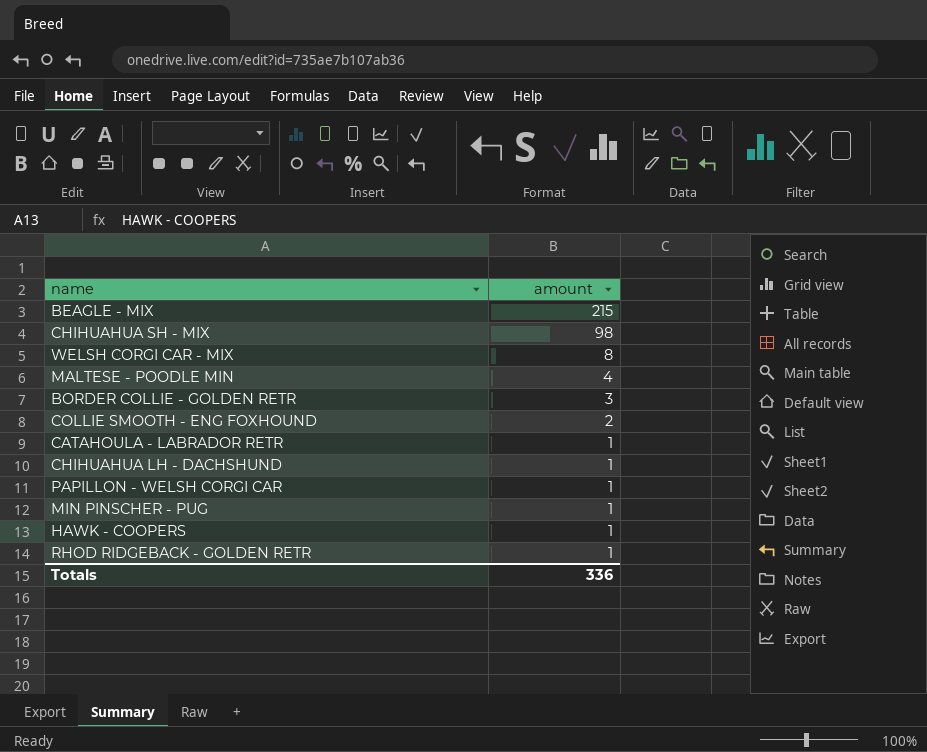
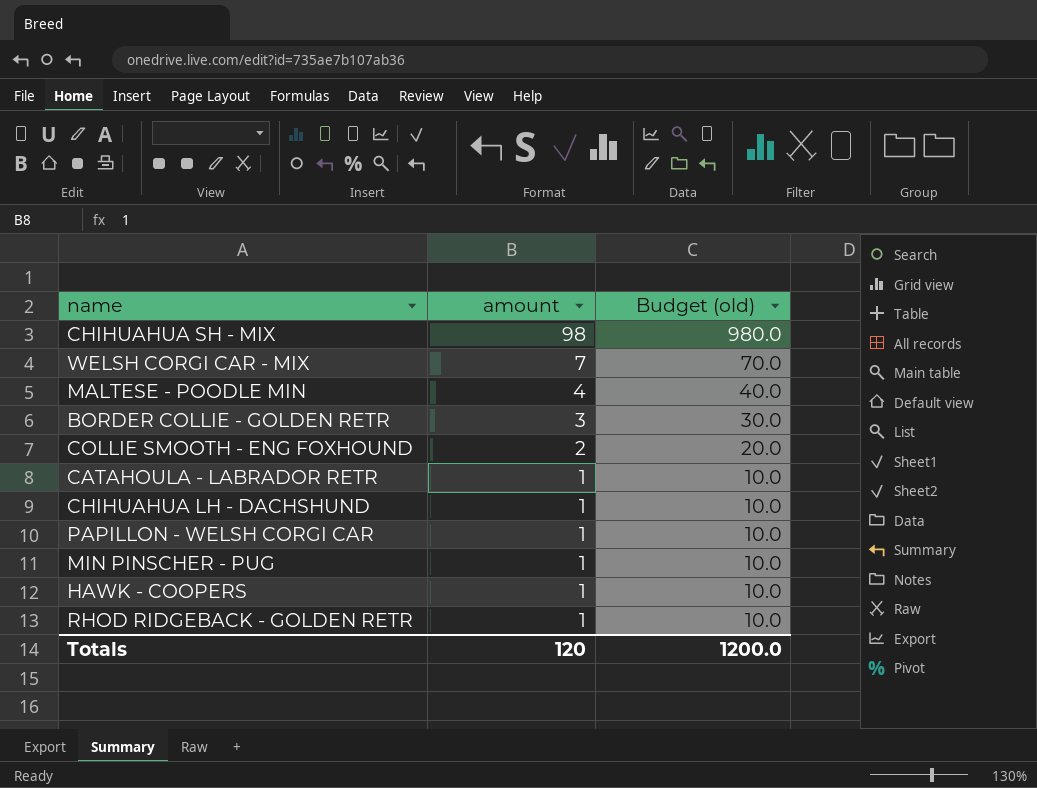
column Budget (old) | formula: none -> [amount] * 10
row BEAGLE - MIX: 215 -> none
WELSH CORGI CAR - MIX | amount: 8 -> 7
Totals | amount: 336 -> 120

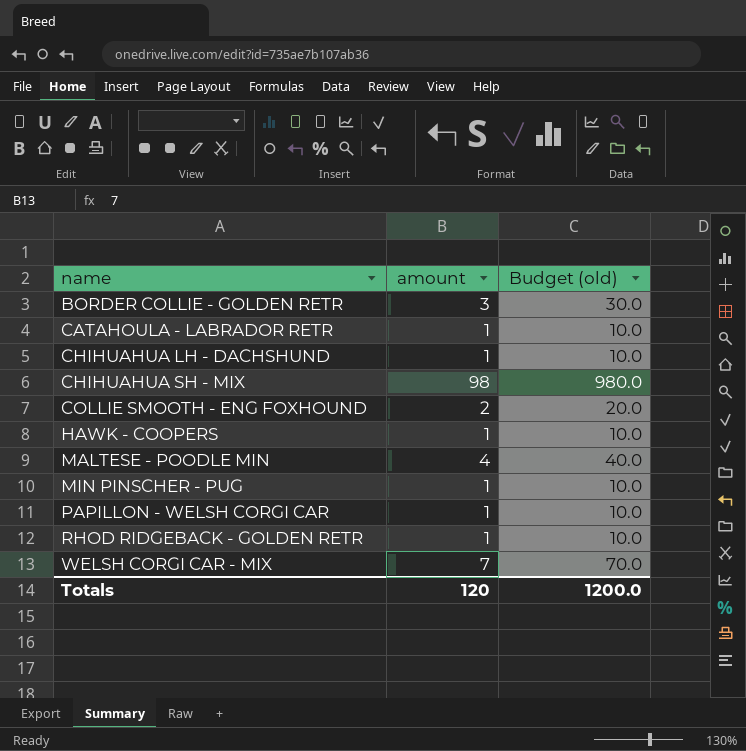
row order: amount descending -> name ascending

